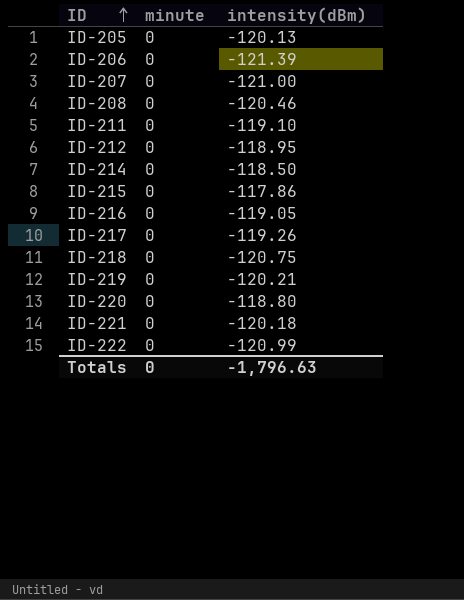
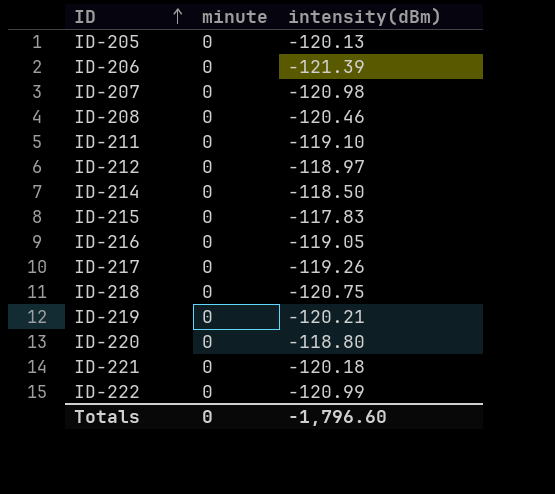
ID-207 | intensity(dBm): -121.00 -> -120.98
ID-212 | intensity(dBm): -118.95 -> -118.97
ID-215 | intensity(dBm): -117.86 -> -117.83
Totals | intensity(dBm): -1,796.63 -> -1,796.60

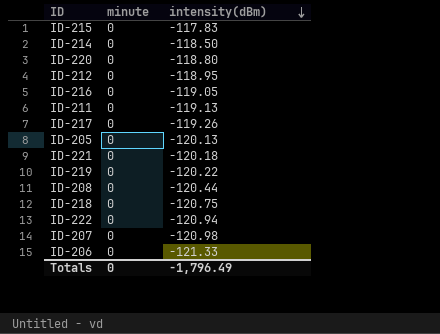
row order: ID ascending -> intensity(dBm) descending
ID-212 | intensity(dBm): -118.97 -> -118.95
ID-211 | intensity(dBm): -119.10 -> -119.13
ID-219 | intensity(dBm): -120.21 -> -120.22
ID-208 | intensity(dBm): -120.46 -> -120.44
ID-222 | intensity(dBm): -120.99 -> -120.94
ID-206 | intensity(dBm): -121.39 -> -121.33
Totals | intensity(dBm): -1,796.60 -> -1,796.49

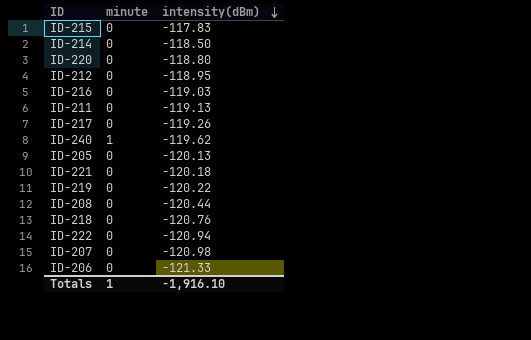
ID-216 | intensity(dBm): -119.05 -> -119.03
row ID-240: none -> 1 | -119.62
ID-218 | intensity(dBm): -120.75 -> -120.76
Totals | minute: 0 -> 1
Totals | intensity(dBm): -1,796.49 -> -1,916.10

